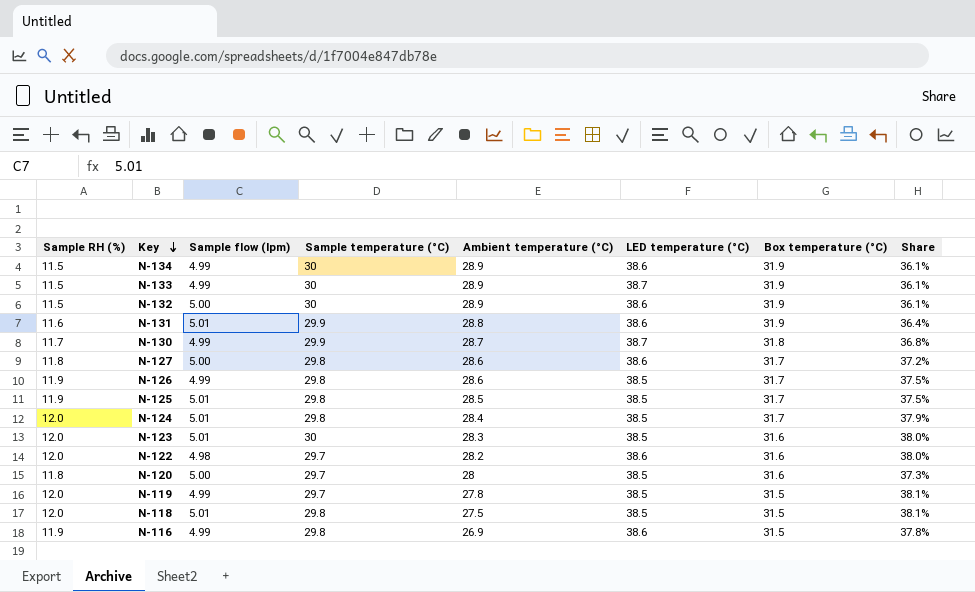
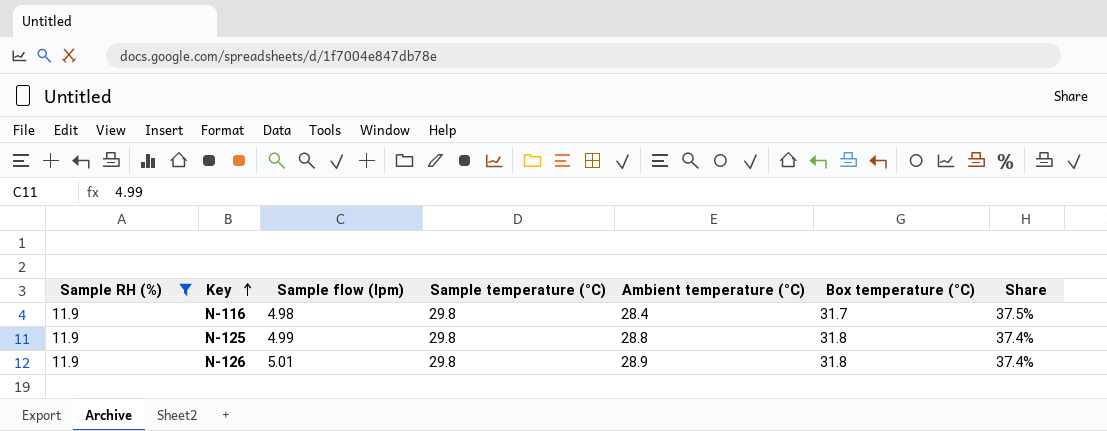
filter: none -> Sample RH (%) = 11.9
row order: Key descending -> Key ascending
column LED temperature (°C) | position: 6 -> none
N-116 | Sample flow (lpm): 4.99 -> 4.98
N-116 | Ambient temperature (°C): 26.9 -> 28.4
N-116 | Box temperature (°C): 31.5 -> 31.7
N-116 | Share: 37.8% -> 37.5%
N-125 | Sample flow (lpm): 5.01 -> 4.99
N-125 | Ambient temperature (°C): 28.5 -> 28.8
N-125 | Box temperature (°C): 31.7 -> 31.8
N-125 | Share: 37.5% -> 37.4%
N-126 | Sample flow (lpm): 4.99 -> 5.01
N-126 | Ambient temperature (°C): 28.6 -> 28.9
N-126 | Box temperature (°C): 31.7 -> 31.8
N-126 | Share: 37.5% -> 37.4%

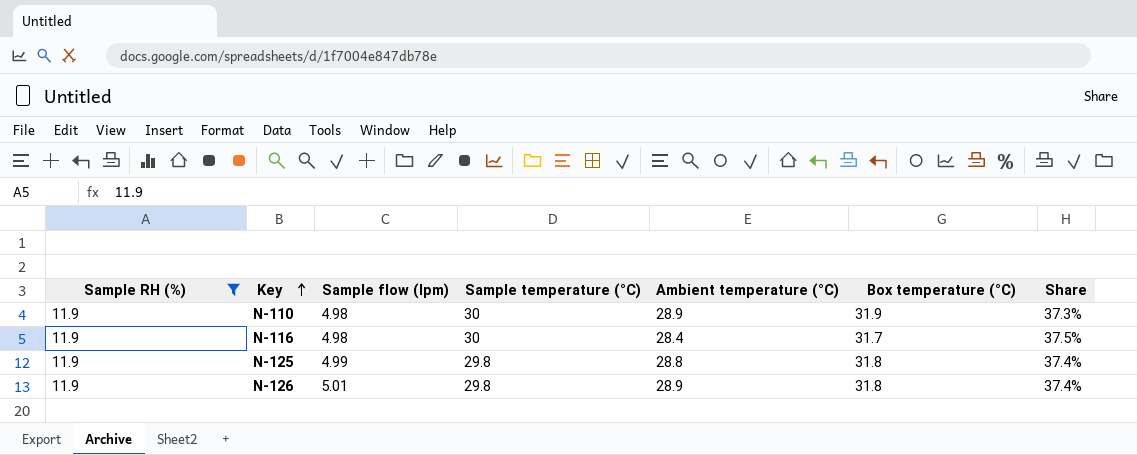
row N-110: none -> 11.9 | 4.98 | 30 | 28.9 | 31.9 | 37.3%
N-116 | Sample temperature (°C): 29.8 -> 30

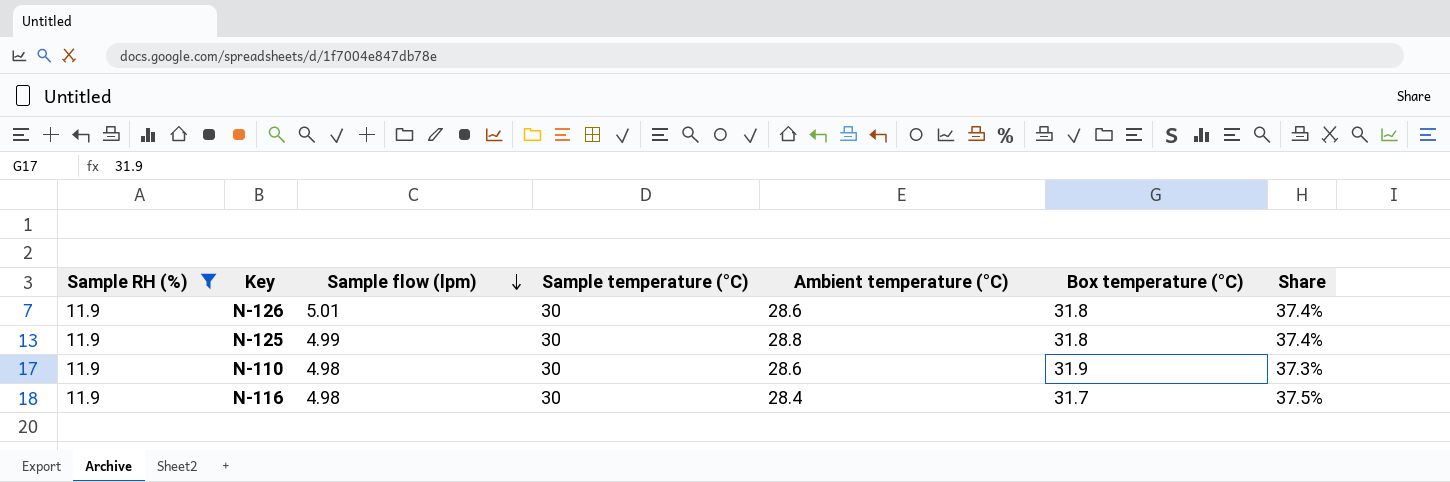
row order: Key ascending -> Sample flow (lpm) descending
N-126 | Sample temperature (°C): 29.8 -> 30
N-126 | Ambient temperature (°C): 28.9 -> 28.6
N-125 | Sample temperature (°C): 29.8 -> 30
N-110 | Ambient temperature (°C): 28.9 -> 28.6

